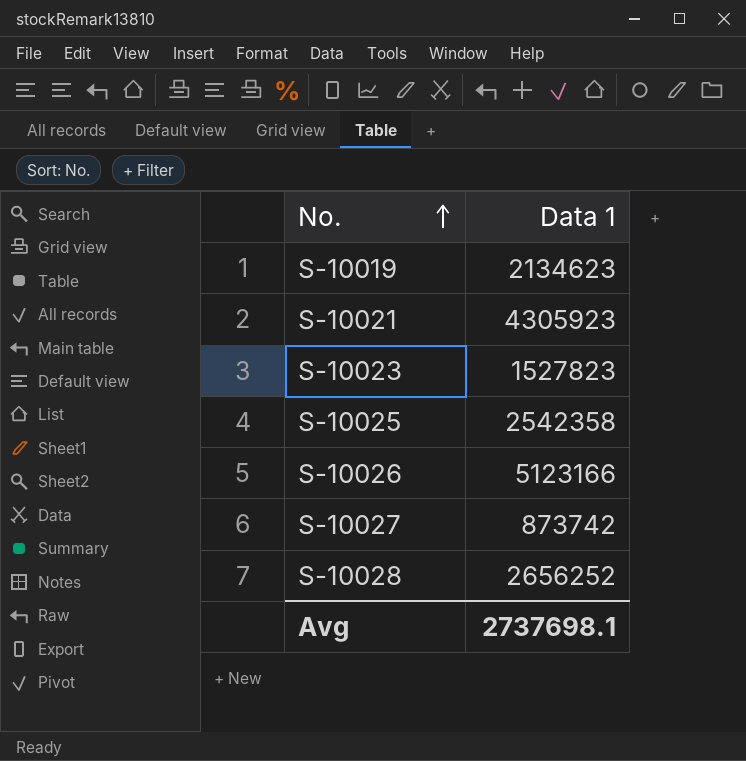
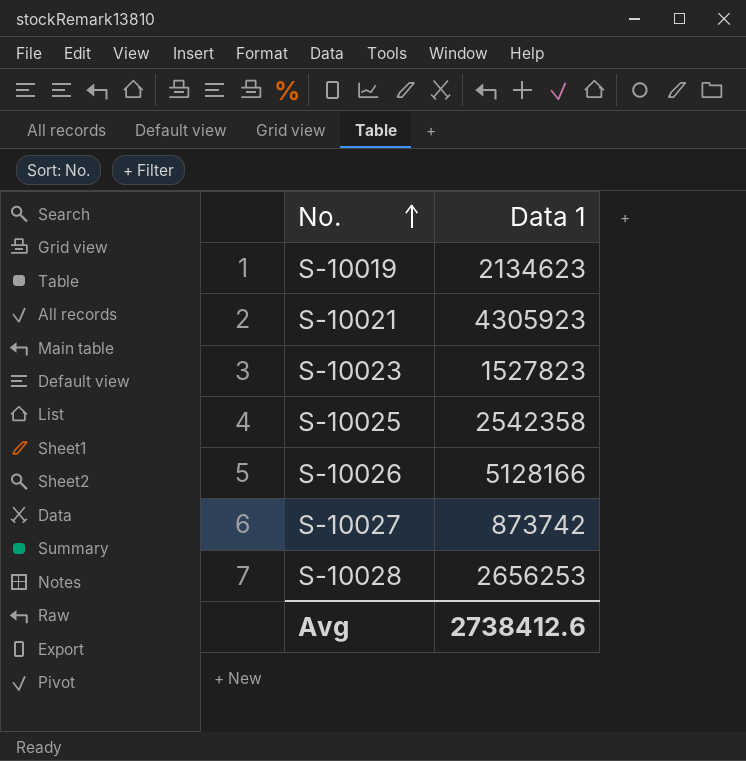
S-10026 | Data 1: 5123166 -> 5128166
S-10028 | Data 1: 2656252 -> 2656253
Avg | Data 1: 2737698.1 -> 2738412.6

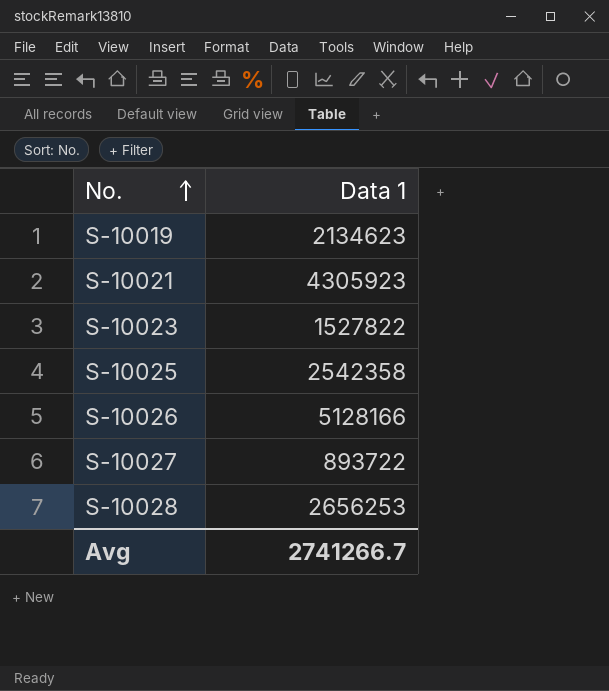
S-10023 | Data 1: 1527823 -> 1527822
S-10027 | Data 1: 873742 -> 893722
Avg | Data 1: 2738412.6 -> 2741266.7

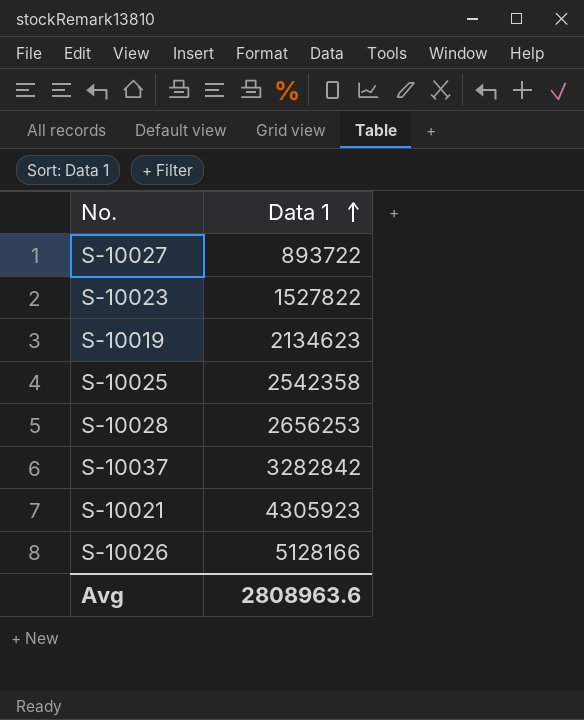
row order: No. ascending -> Data 1 ascending
row S-10037: none -> 3282842
Avg | Data 1: 2741266.7 -> 2808963.6

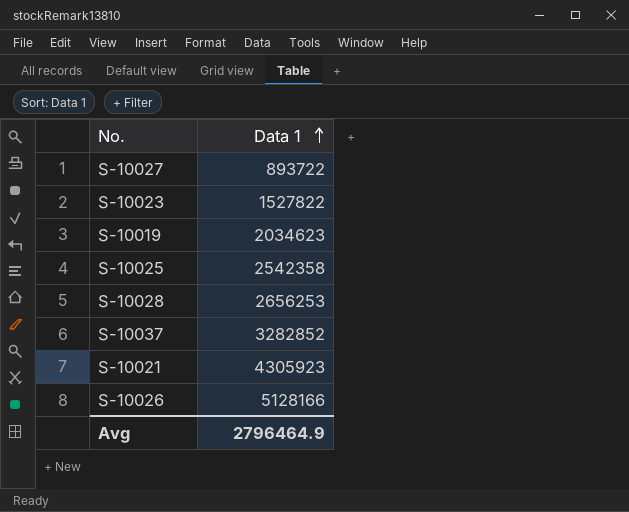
S-10019 | Data 1: 2134623 -> 2034623
S-10037 | Data 1: 3282842 -> 3282852
Avg | Data 1: 2808963.6 -> 2796464.9

